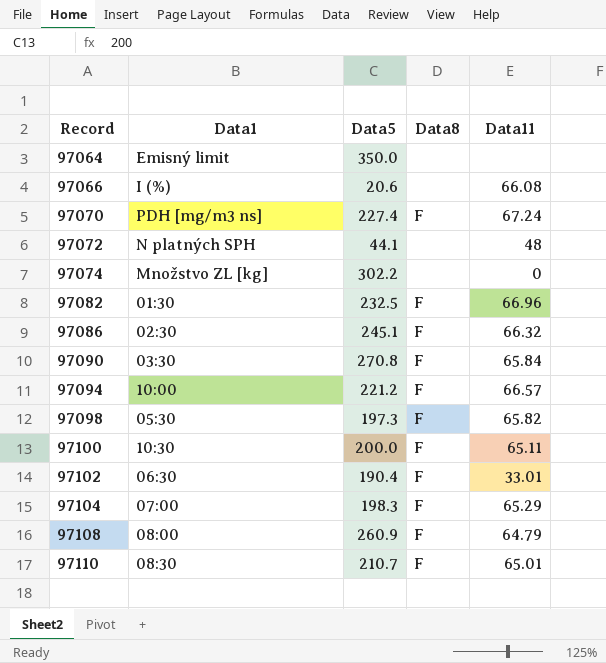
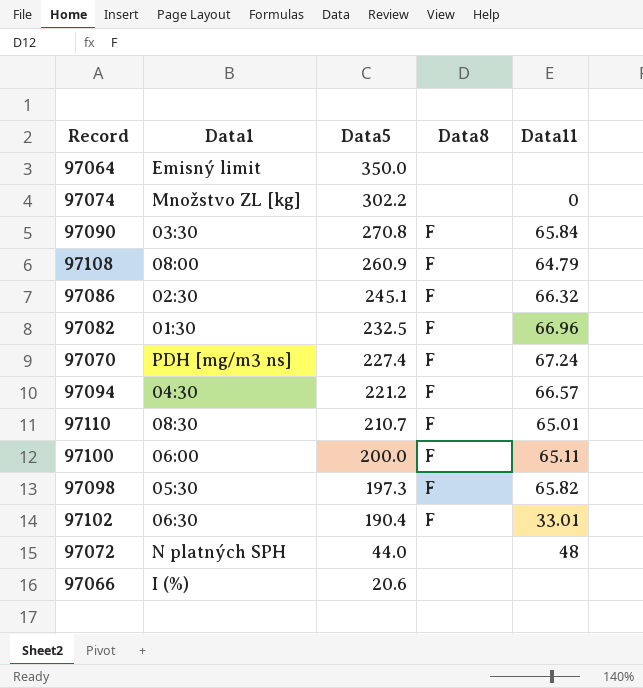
row order: Record ascending -> Data5 descending
row 97104: 07:00 | 198.3 | F | 65.29 -> none
97094 | Data1: 10:00 -> 04:30
97100 | Data1: 10:30 -> 06:00
97072 | Data5: 44.1 -> 44.0
97066 | Data11: 66.08 -> none

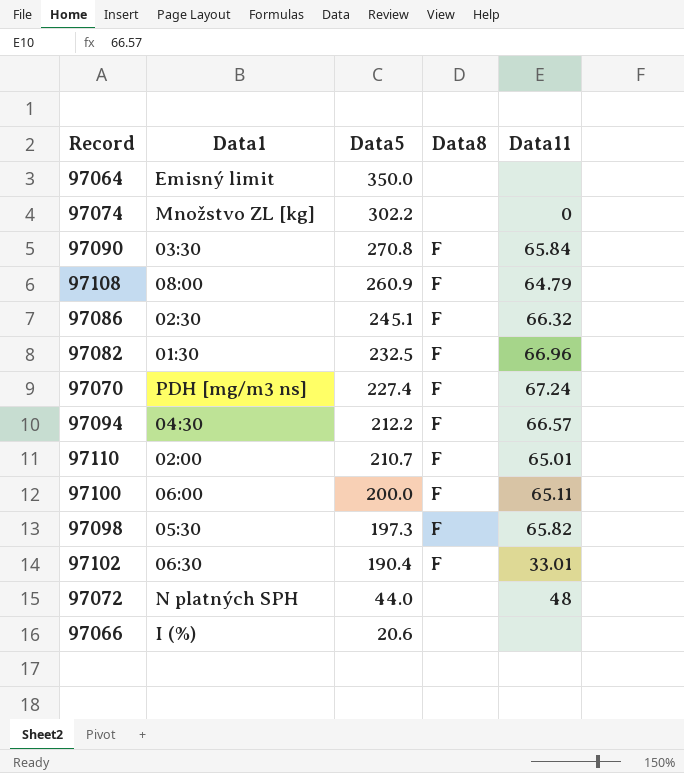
97094 | Data5: 221.2 -> 212.2
97110 | Data1: 08:30 -> 02:00

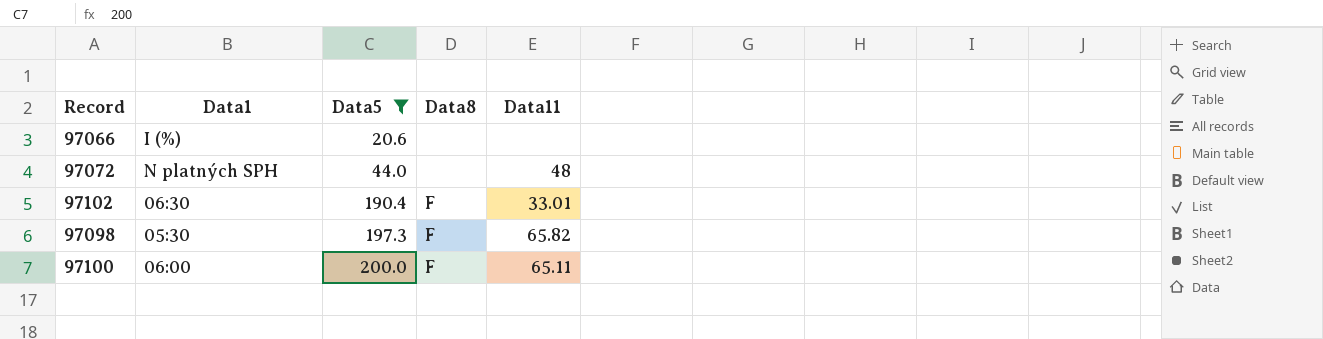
filter: none -> Data5 <= 200.0
row order: Data5 descending -> Data5 ascending

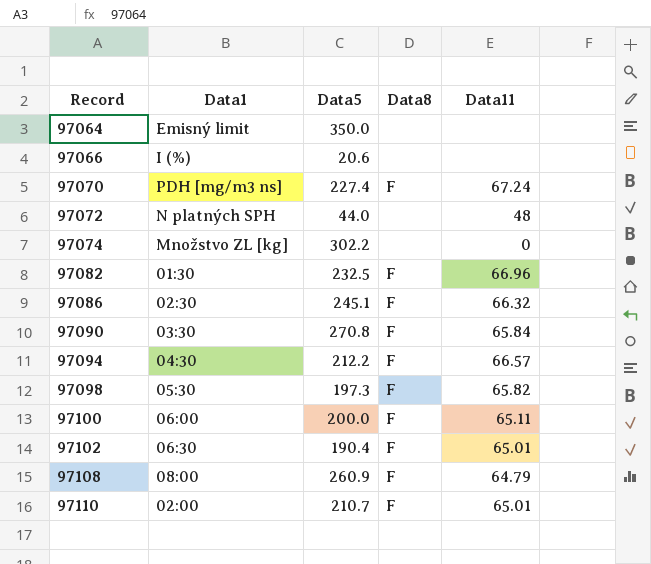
filter: Data5 <= 200.0 -> none
row order: Data5 ascending -> Record ascending
97102 | Data11: 33.01 -> 65.01

